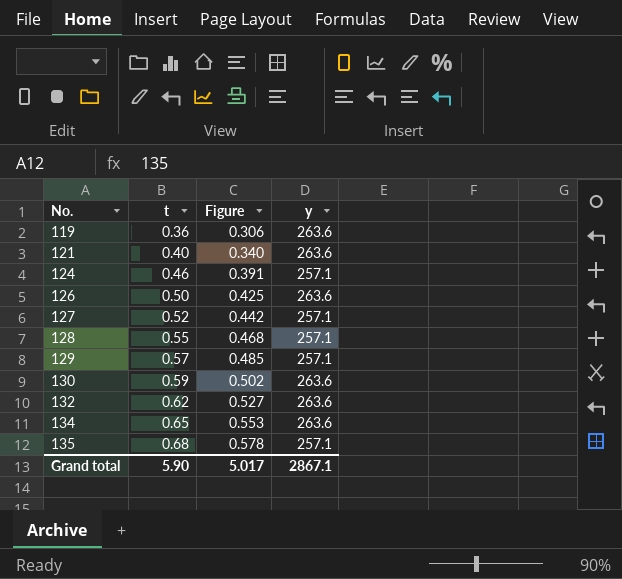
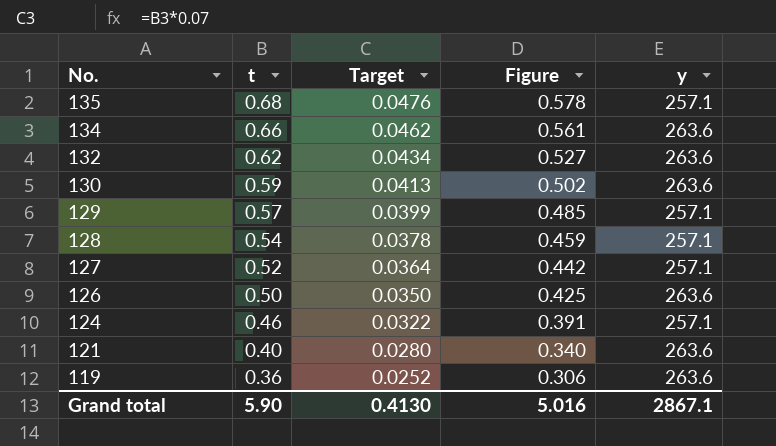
row order: No. ascending -> No. descending
column Target | formula: none -> [t] * 0.07
134 | t: 0.65 -> 0.66
134 | Figure: 0.553 -> 0.561
128 | t: 0.55 -> 0.54
128 | Figure: 0.468 -> 0.459
Grand total | Figure: 5.017 -> 5.016

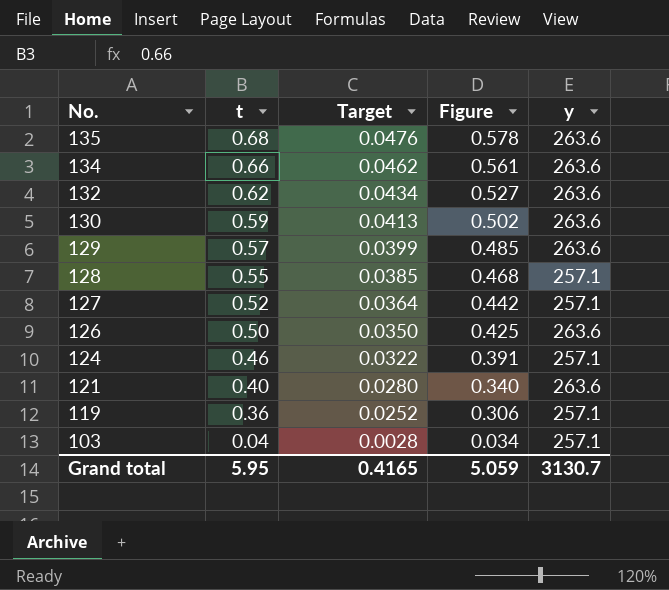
135 | y: 257.1 -> 263.6
129 | y: 257.1 -> 263.6
128 | t: 0.54 -> 0.55
128 | Target: 0.0378 -> 0.0385
128 | Figure: 0.459 -> 0.468
119 | y: 263.6 -> 257.1
row 103: none -> 0.04 | 0.0028 | 0.034 | 257.1
Grand total | t: 5.90 -> 5.95
Grand total | Target: 0.4130 -> 0.4165
Grand total | Figure: 5.016 -> 5.059
Grand total | y: 2867.1 -> 3130.7

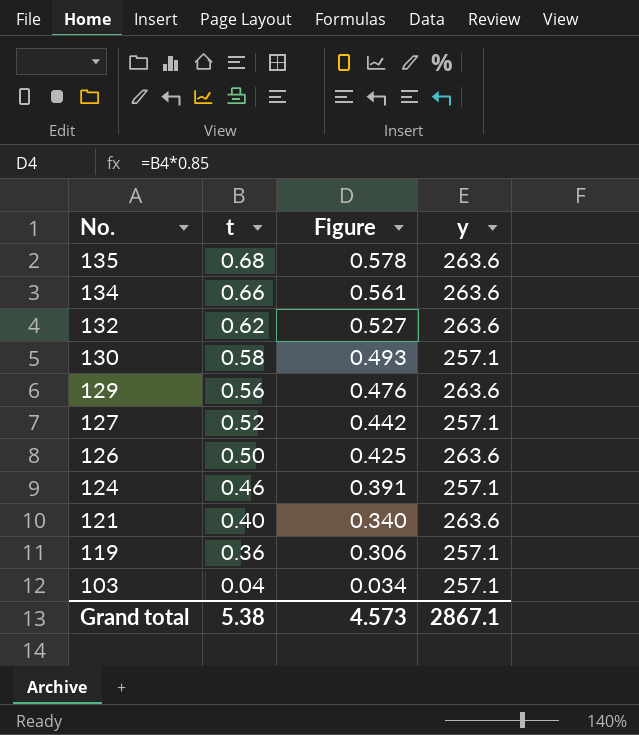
column Target | formula: [t] * 0.07 -> none
row 128: 0.55 | 0.0385 | 0.468 | 257.1 -> none
130 | t: 0.59 -> 0.58
130 | Figure: 0.502 -> 0.493
130 | y: 263.6 -> 257.1
129 | t: 0.57 -> 0.56
129 | Figure: 0.485 -> 0.476
Grand total | t: 5.95 -> 5.38
Grand total | Figure: 5.059 -> 4.573
Grand total | y: 3130.7 -> 2867.1

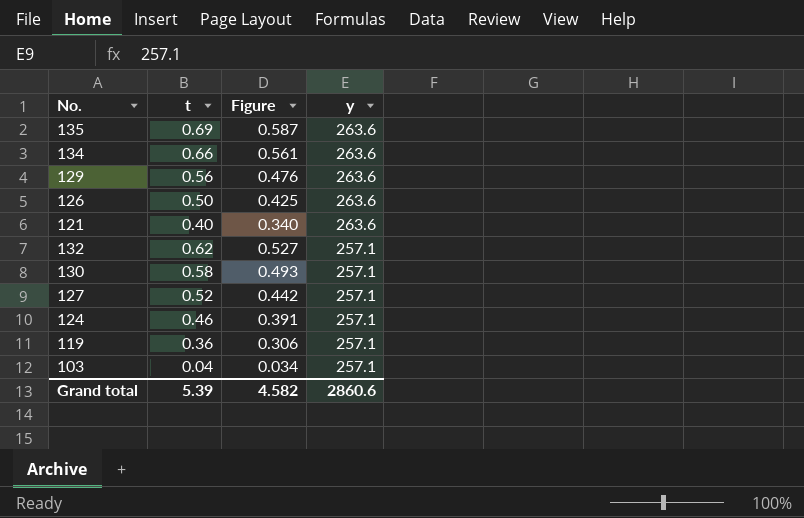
row order: No. descending -> y descending
135 | t: 0.68 -> 0.69
135 | Figure: 0.578 -> 0.587
132 | y: 263.6 -> 257.1
Grand total | t: 5.38 -> 5.39
Grand total | Figure: 4.573 -> 4.582
Grand total | y: 2867.1 -> 2860.6

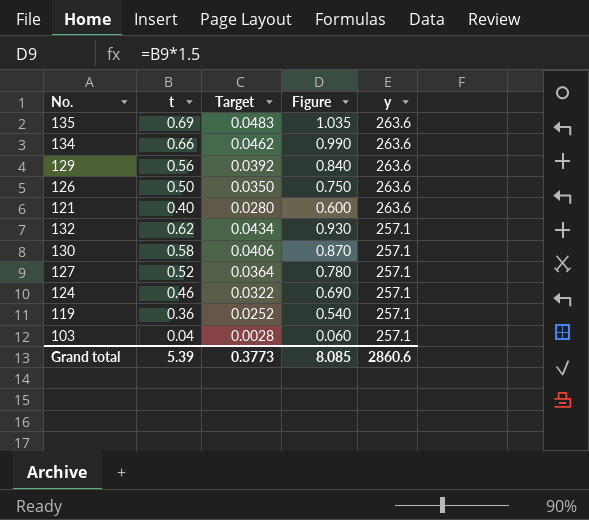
column Target | formula: none -> [t] * 0.07
column Figure | formula: [t] * 0.85 -> [t] * 1.5
Grand total | Figure: 4.582 -> 8.085

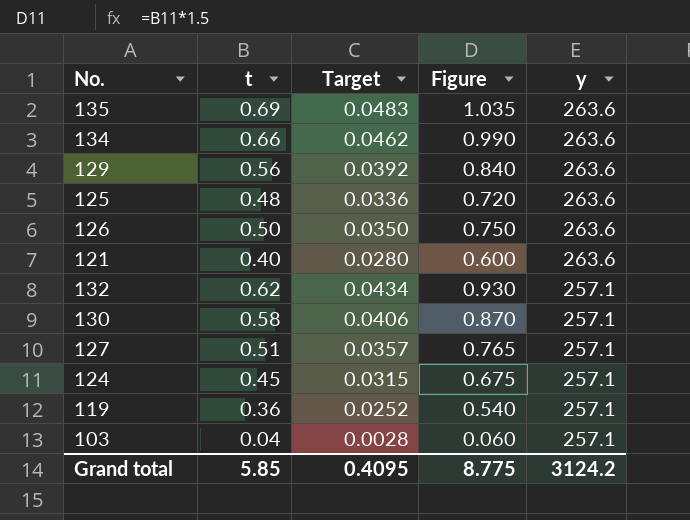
row 125: none -> 0.48 | 0.0336 | 0.720 | 263.6
127 | t: 0.52 -> 0.51
127 | Target: 0.0364 -> 0.0357
127 | Figure: 0.780 -> 0.765
124 | t: 0.46 -> 0.45
124 | Target: 0.0322 -> 0.0315
124 | Figure: 0.690 -> 0.675
Grand total | t: 5.39 -> 5.85
Grand total | Target: 0.3773 -> 0.4095
Grand total | Figure: 8.085 -> 8.775
Grand total | y: 2860.6 -> 3124.2

